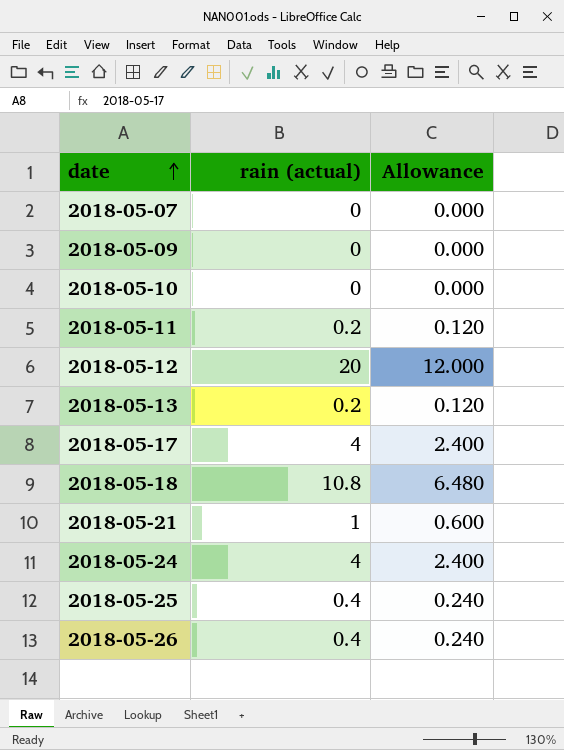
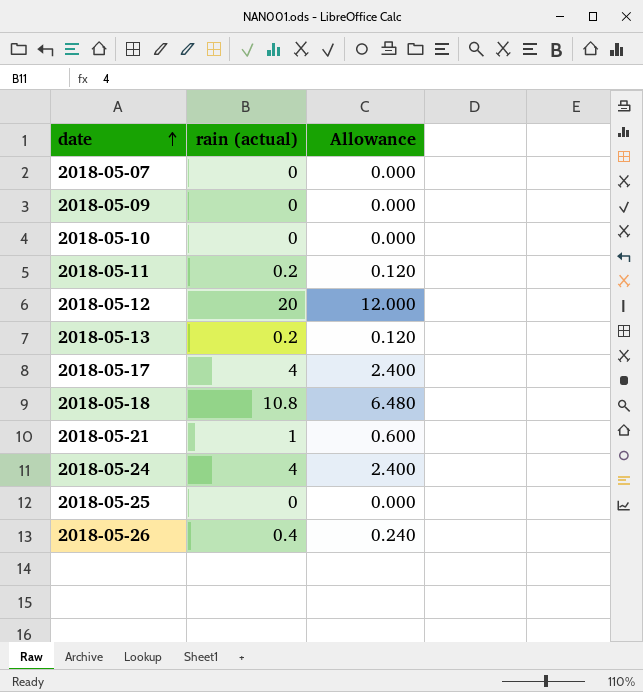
2018-05-25 | rain (actual): 0.4 -> 0
2018-05-25 | Allowance: 0.240 -> 0.000

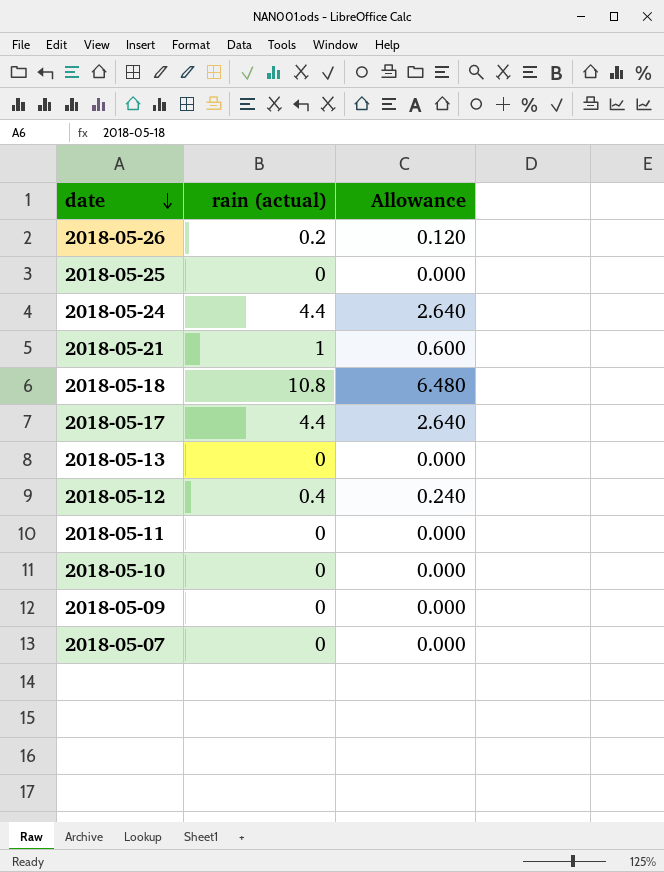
row order: date ascending -> date descending
2018-05-26 | rain (actual): 0.4 -> 0.2
2018-05-26 | Allowance: 0.240 -> 0.120
2018-05-24 | rain (actual): 4 -> 4.4
2018-05-24 | Allowance: 2.400 -> 2.640
2018-05-17 | rain (actual): 4 -> 4.4
2018-05-17 | Allowance: 2.400 -> 2.640
2018-05-13 | rain (actual): 0.2 -> 0
2018-05-13 | Allowance: 0.120 -> 0.000
2018-05-12 | rain (actual): 20 -> 0.4
2018-05-12 | Allowance: 12.000 -> 0.240
2018-05-11 | rain (actual): 0.2 -> 0
2018-05-11 | Allowance: 0.120 -> 0.000

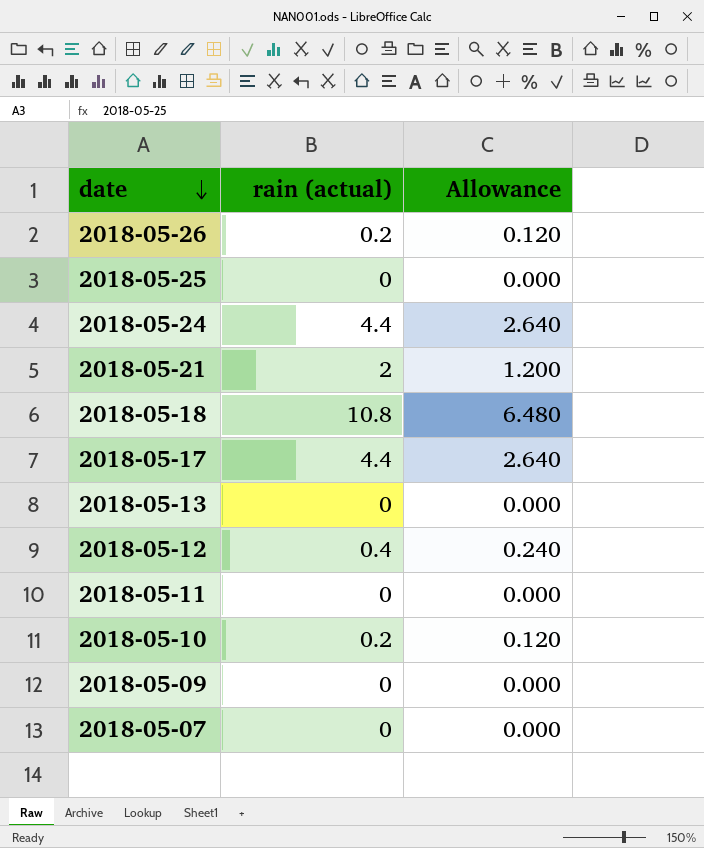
2018-05-21 | rain (actual): 1 -> 2
2018-05-21 | Allowance: 0.600 -> 1.200
2018-05-10 | rain (actual): 0 -> 0.2
2018-05-10 | Allowance: 0.000 -> 0.120

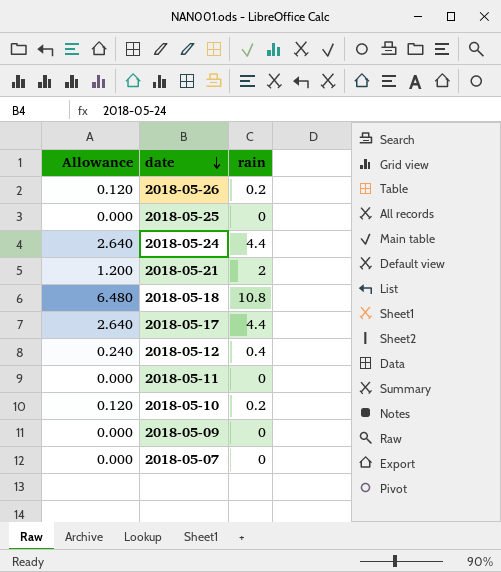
column Allowance | position: 3 -> 1
column name: rain (actual) -> rain
row 2018-05-13: 0 | 0.000 -> none

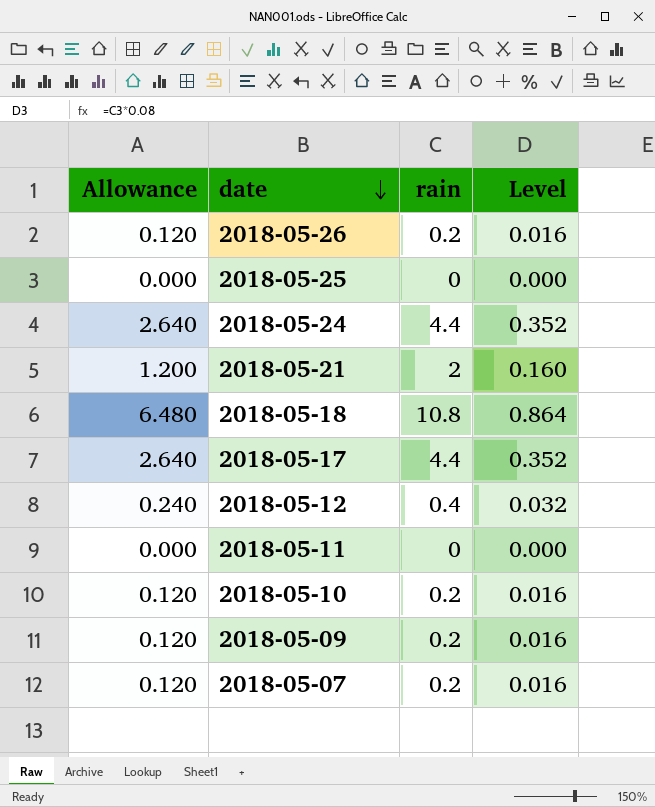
column Level | formula: none -> [rain] * 0.08
2018-05-09 | Allowance: 0.000 -> 0.120
2018-05-09 | rain: 0 -> 0.2
2018-05-07 | Allowance: 0.000 -> 0.120
2018-05-07 | rain: 0 -> 0.2

